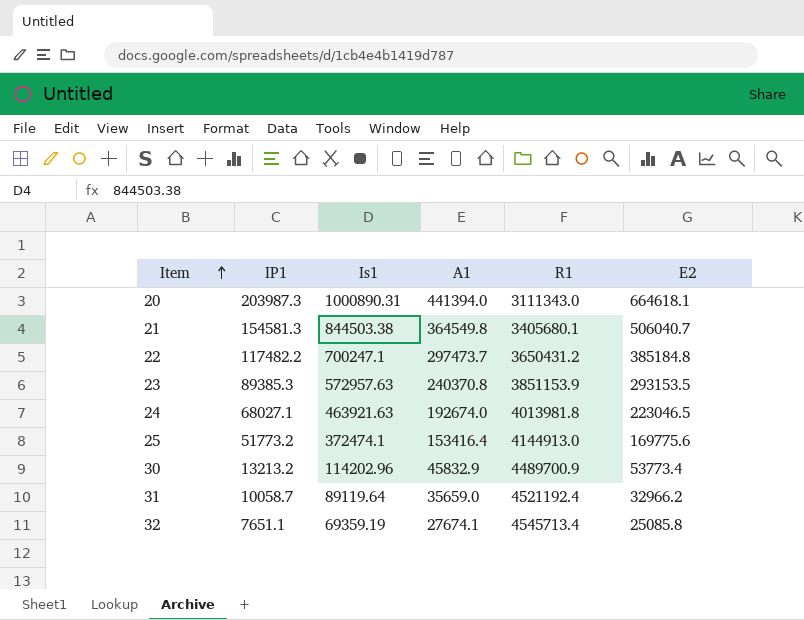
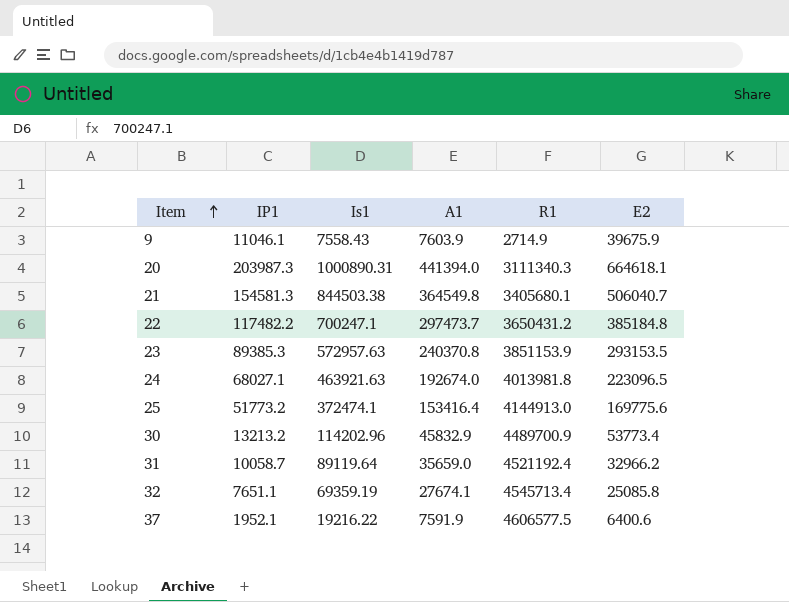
row 9: none -> 11046.1 | 7558.43 | 7603.9 | 2714.9 | 39675.9
20 | R1: 3111343.0 -> 3111340.3
24 | E2: 223046.5 -> 223096.5
row 37: none -> 1952.1 | 19216.22 | 7591.9 | 4606577.5 | 6400.6

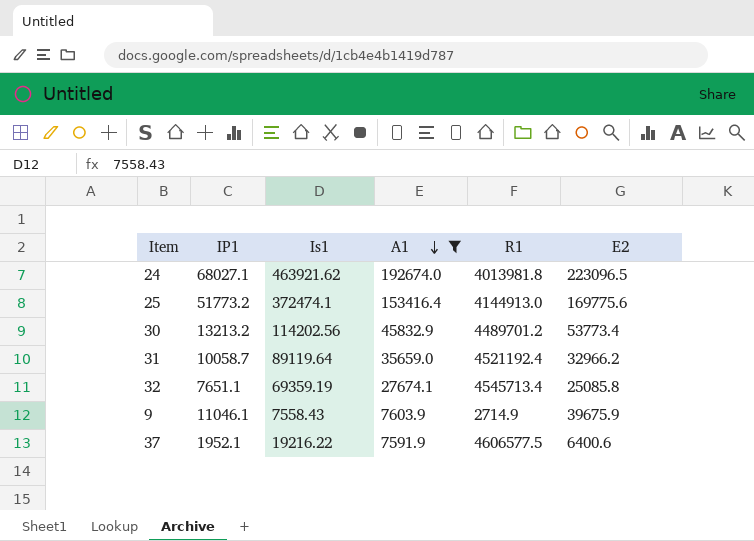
filter: none -> A1 <= 192674.0
row order: Item ascending -> A1 descending
24 | Is1: 463921.63 -> 463921.62
30 | Is1: 114202.96 -> 114202.56
30 | R1: 4489700.9 -> 4489701.2

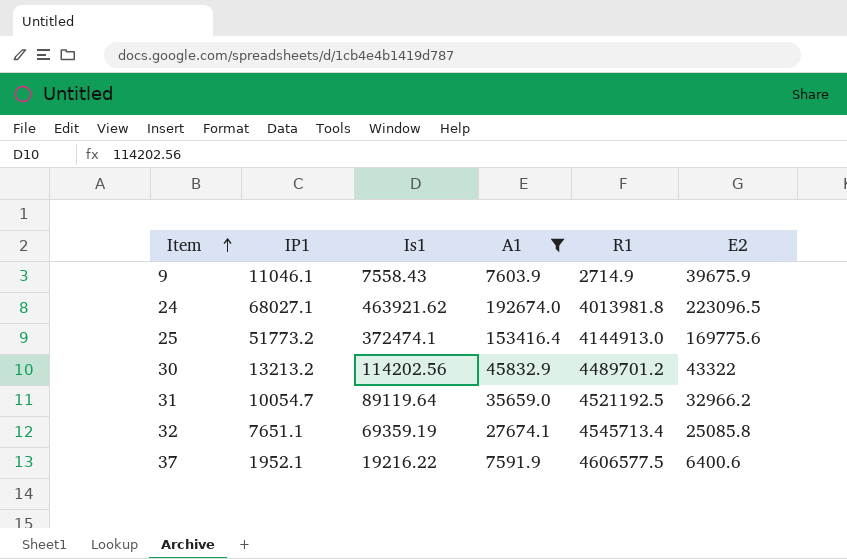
row order: A1 descending -> Item ascending
30 | E2: 53773.4 -> 43322
31 | IP1: 10058.7 -> 10054.7
31 | R1: 4521192.4 -> 4521192.5

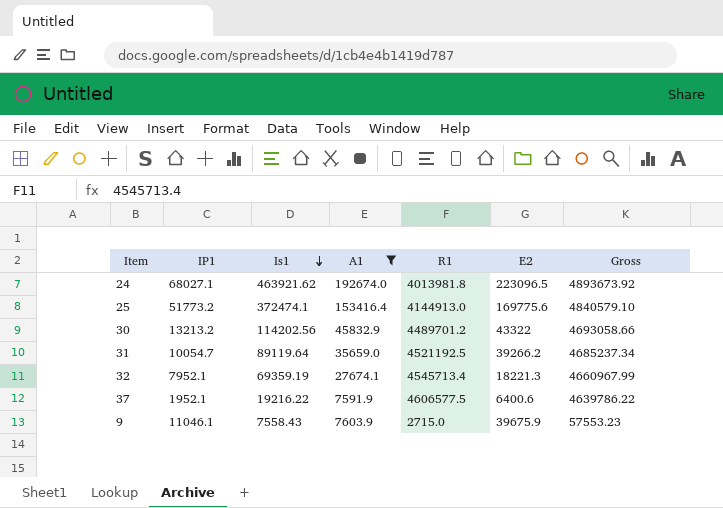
row order: Item ascending -> Is1 descending
column Gross | formula: none -> [Is1] + [A1] + [R1] + [E2]
31 | E2: 32966.2 -> 39266.2
32 | IP1: 7651.1 -> 7952.1
32 | E2: 25085.8 -> 18221.3
9 | R1: 2714.9 -> 2715.0

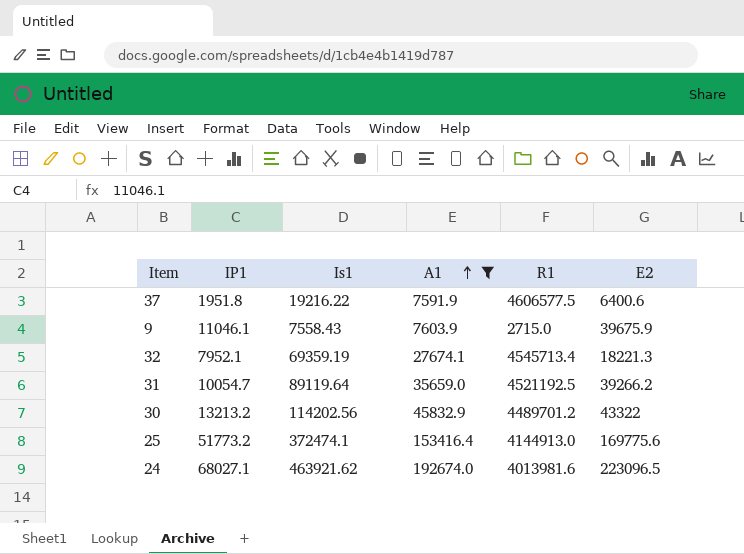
row order: Is1 descending -> A1 ascending
column Gross | formula: [Is1] + [A1] + [R1] + [E2] -> none
37 | IP1: 1952.1 -> 1951.8
24 | R1: 4013981.8 -> 4013981.6

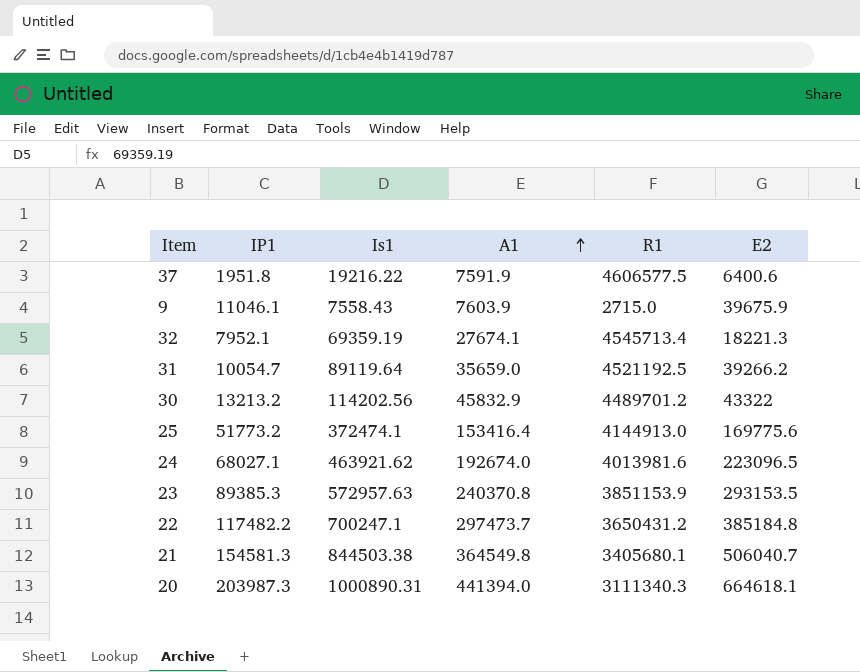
filter: A1 <= 192674.0 -> none

